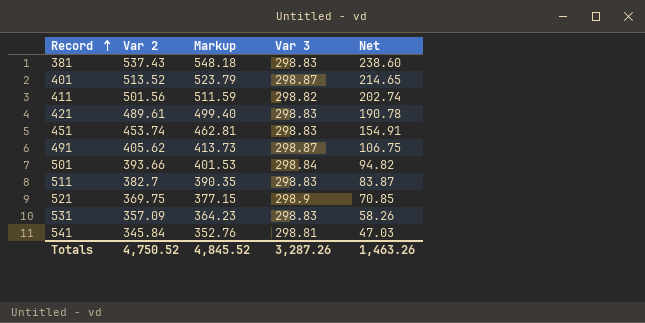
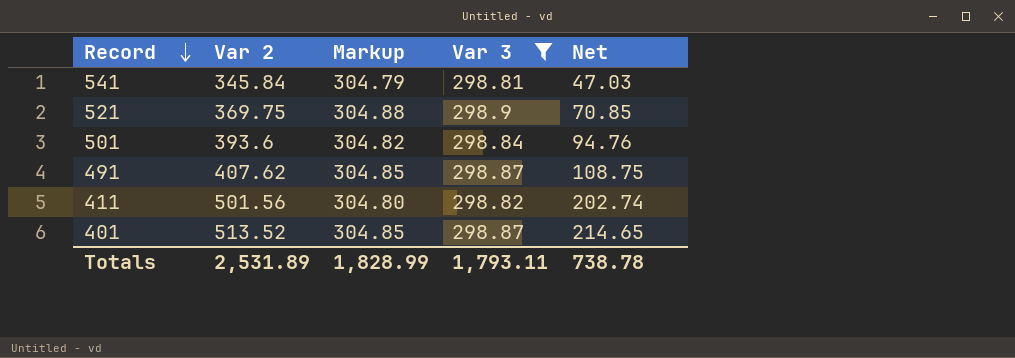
filter: none -> Var 3 != 298.83
row order: Record ascending -> Record descending
column Markup | formula: [Var 2] * 1.02 -> [Var 3] * 1.02
501 | Var 2: 393.66 -> 393.6
501 | Net: 94.82 -> 94.76
491 | Var 2: 405.62 -> 407.62
491 | Net: 106.75 -> 108.75
Totals | Var 2: 4,750.52 -> 2,531.89
Totals | Markup: 4,845.52 -> 1,828.99
Totals | Var 3: 3,287.26 -> 1,793.11
Totals | Net: 1,463.26 -> 738.78

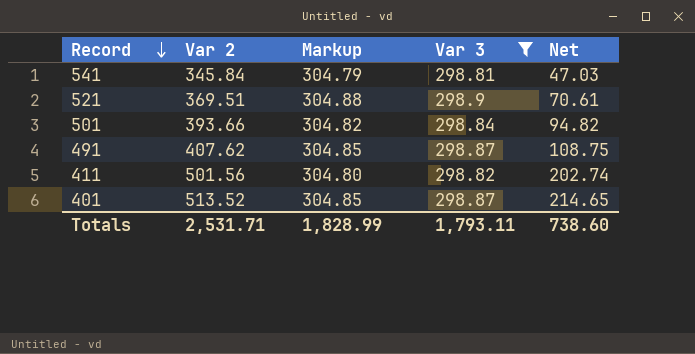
521 | Var 2: 369.75 -> 369.51
521 | Net: 70.85 -> 70.61
501 | Var 2: 393.6 -> 393.66
501 | Net: 94.76 -> 94.82
Totals | Var 2: 2,531.89 -> 2,531.71
Totals | Net: 738.78 -> 738.60

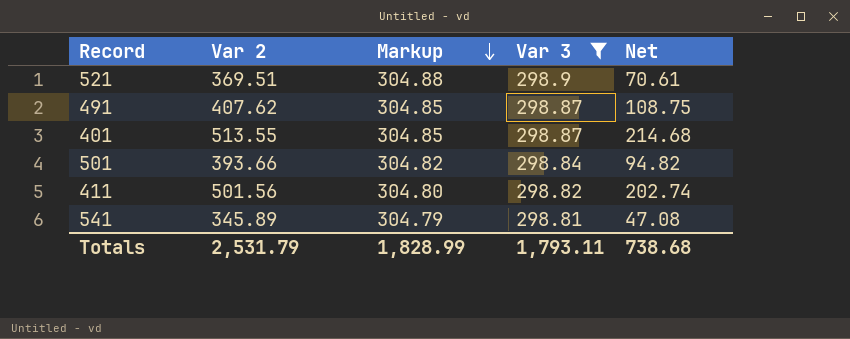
row order: Record descending -> Markup descending
401 | Var 2: 513.52 -> 513.55
401 | Net: 214.65 -> 214.68
541 | Var 2: 345.84 -> 345.89
541 | Net: 47.03 -> 47.08
Totals | Var 2: 2,531.71 -> 2,531.79
Totals | Net: 738.60 -> 738.68

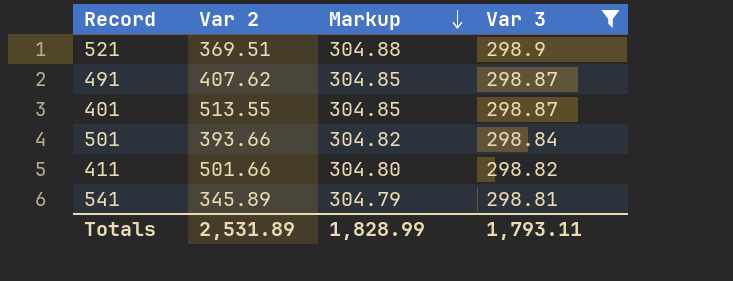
column Net | formula: [Var 2] - [Var 3] -> none
411 | Var 2: 501.56 -> 501.66
Totals | Var 2: 2,531.79 -> 2,531.89

